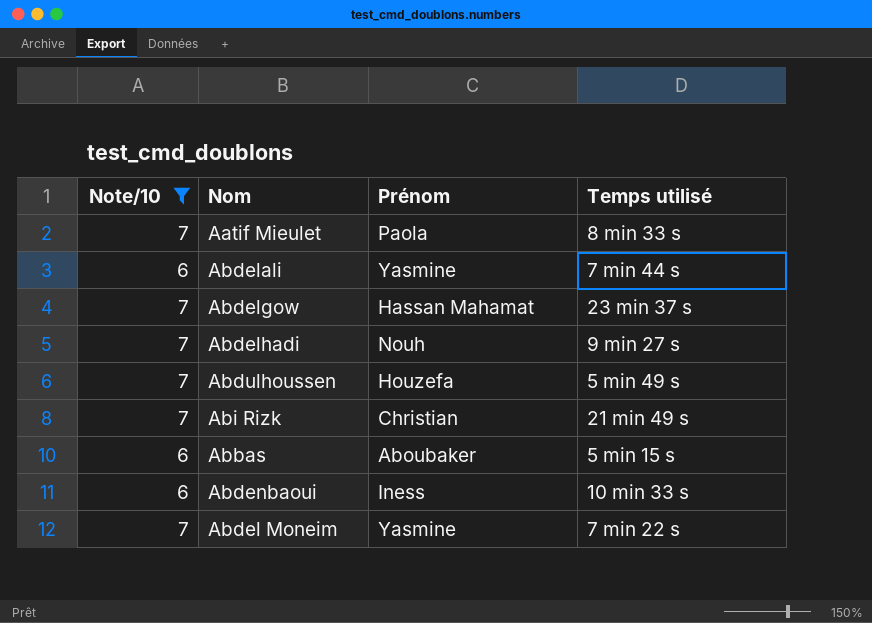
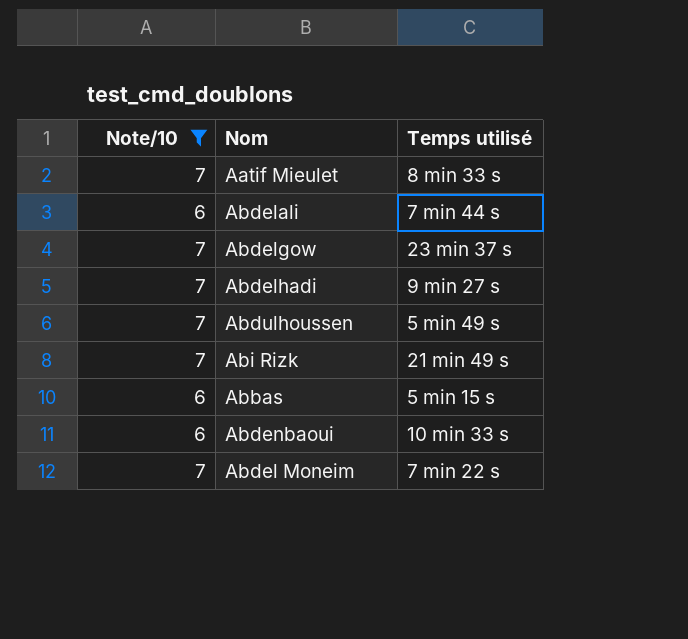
column Prénom | position: 3 -> none

